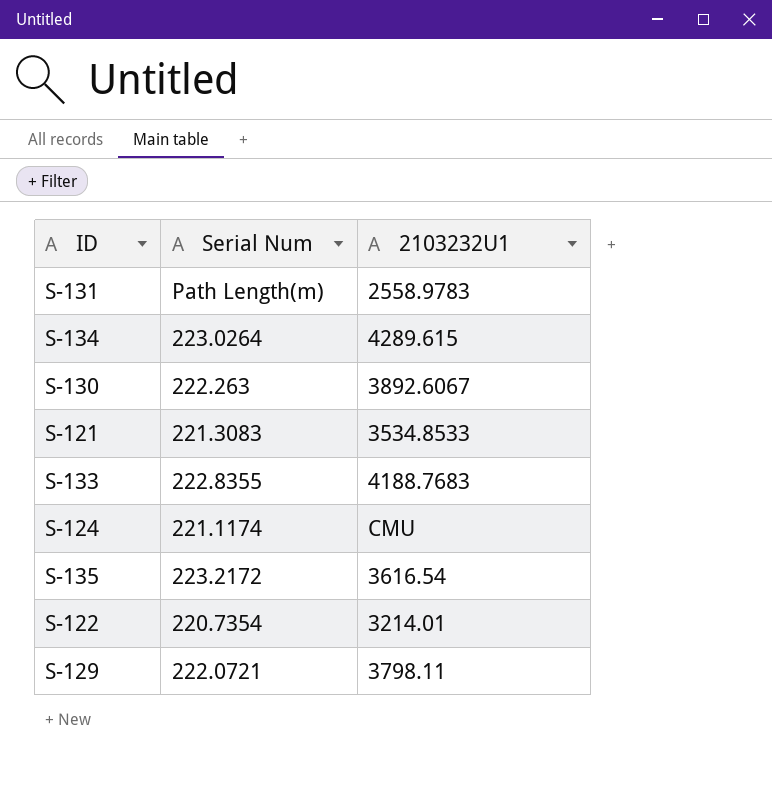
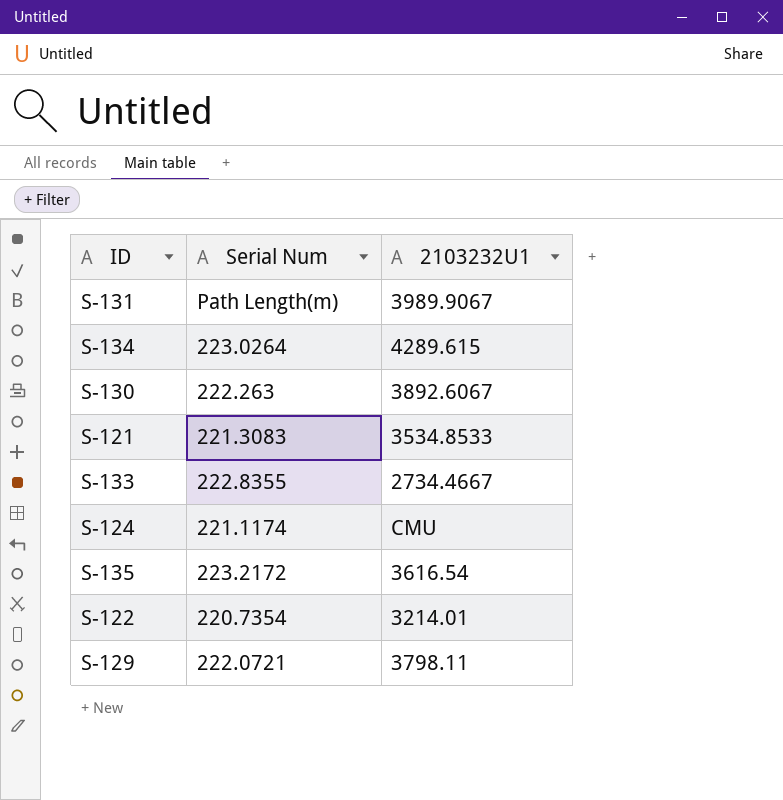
S-131 | 2103232U1: 2558.9783 -> 3989.9067
S-133 | 2103232U1: 4188.7683 -> 2734.4667

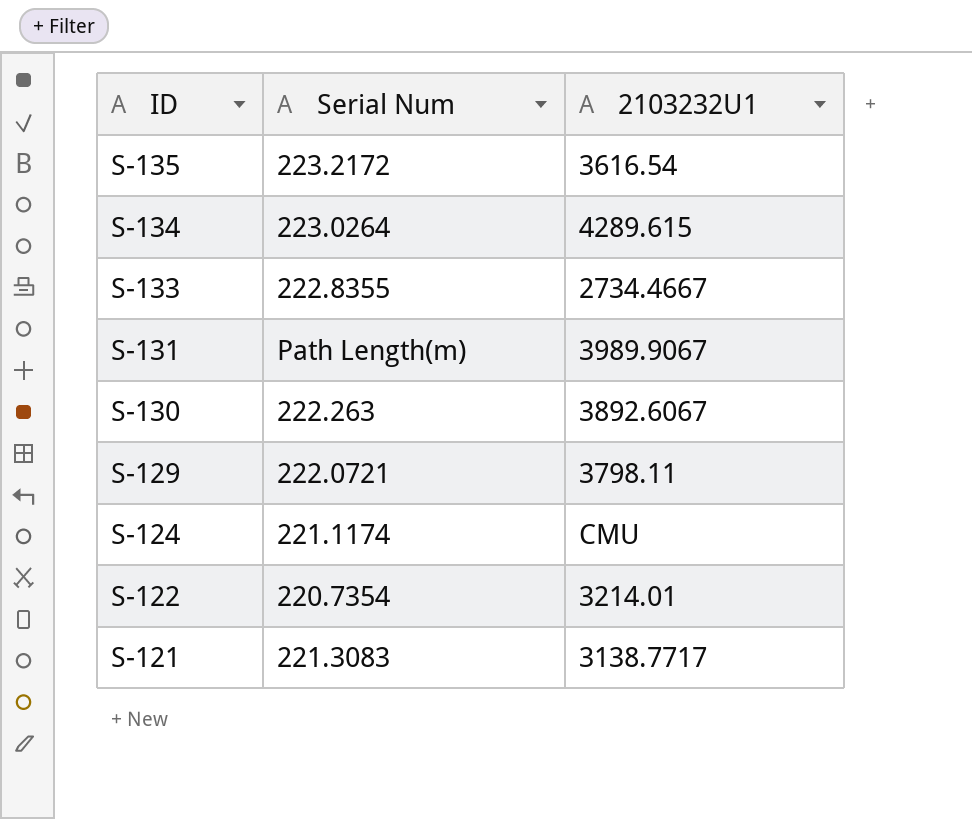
row order: none -> ID descending
S-121 | 2103232U1: 3534.8533 -> 3138.7717

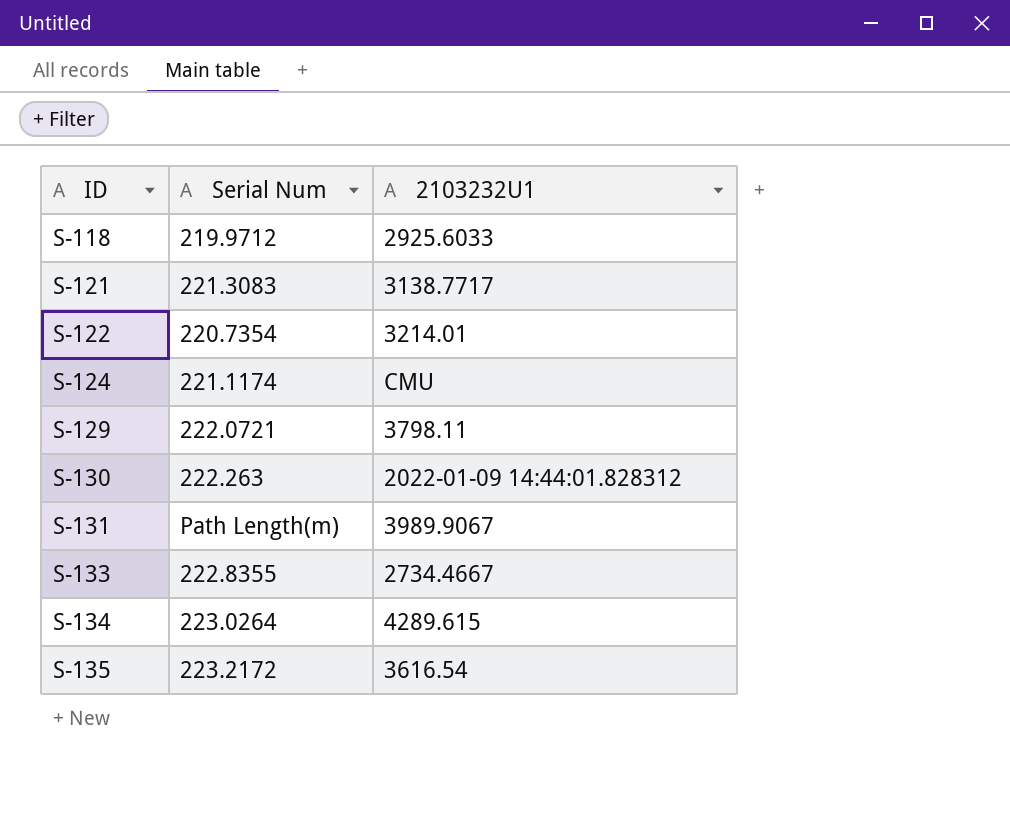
row order: ID descending -> ID ascending
row S-118: none -> 219.9712 | 2925.6033
S-130 | 2103232U1: 3892.6067 -> 2022-01-09 14:44:01.828312

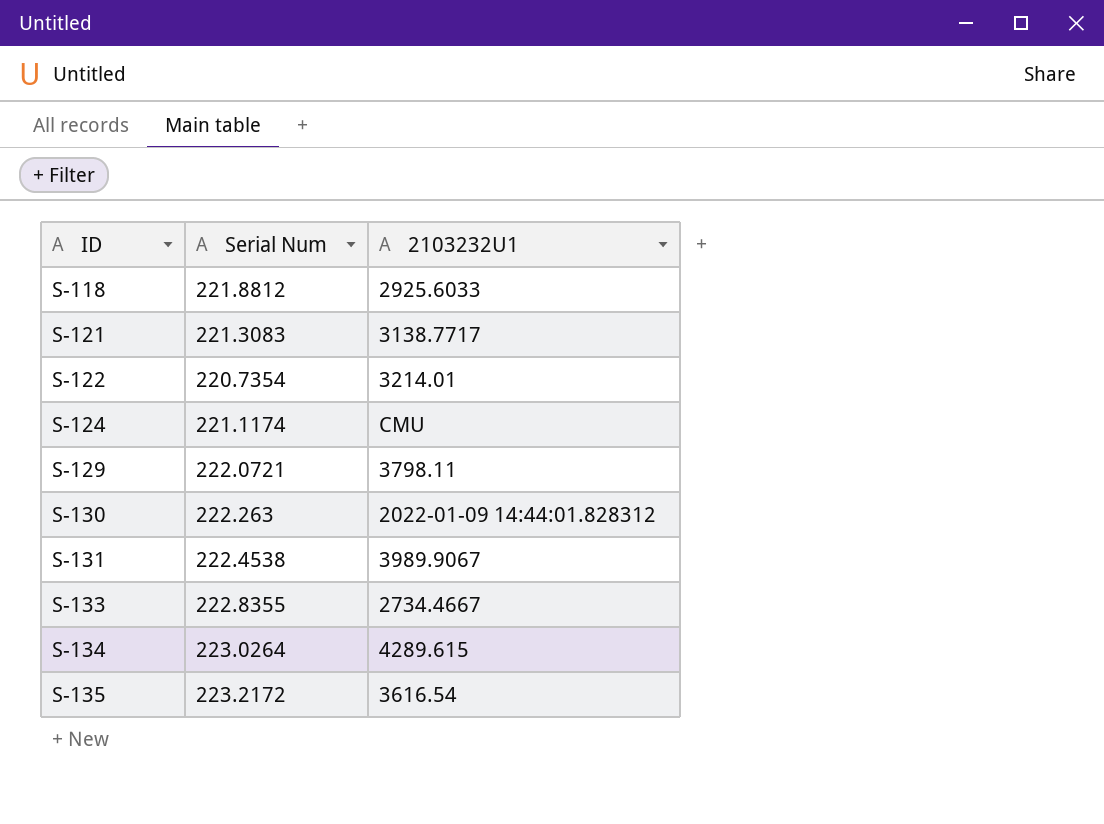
S-118 | Serial Num: 219.9712 -> 221.8812
S-131 | Serial Num: Path Length(m) -> 222.4538

